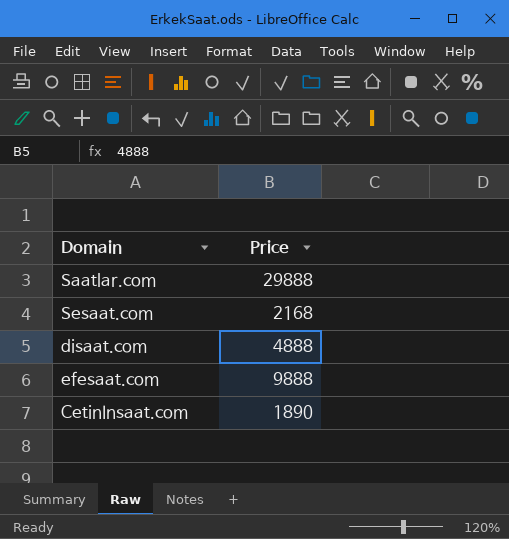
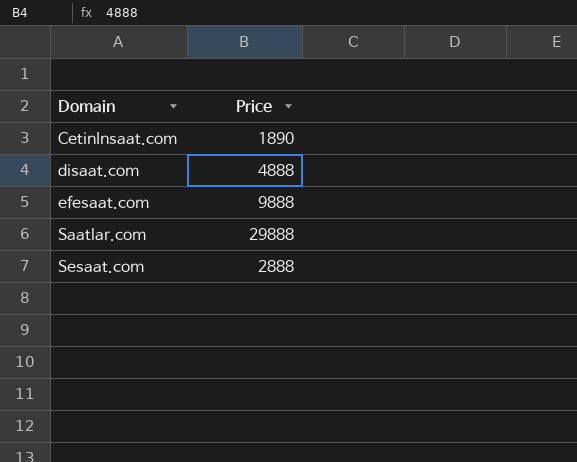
row order: none -> Domain ascending
Sesaat.com | Price: 2168 -> 2888

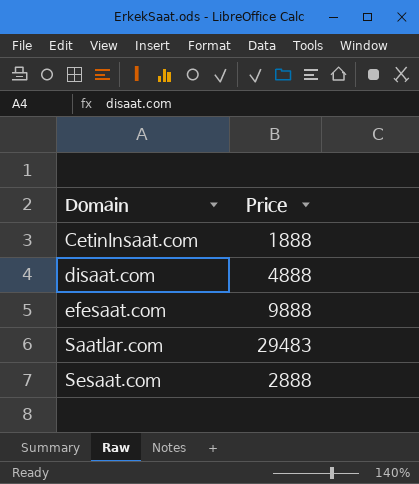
CetinInsaat.com | Price: 1890 -> 1888
Saatlar.com | Price: 29888 -> 29483

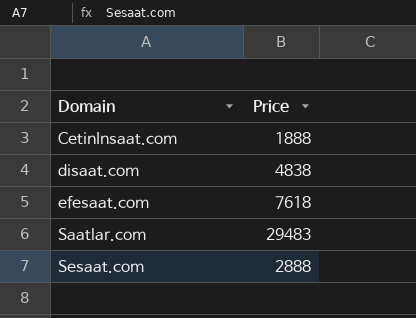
disaat.com | Price: 4888 -> 4838
efesaat.com | Price: 9888 -> 7618

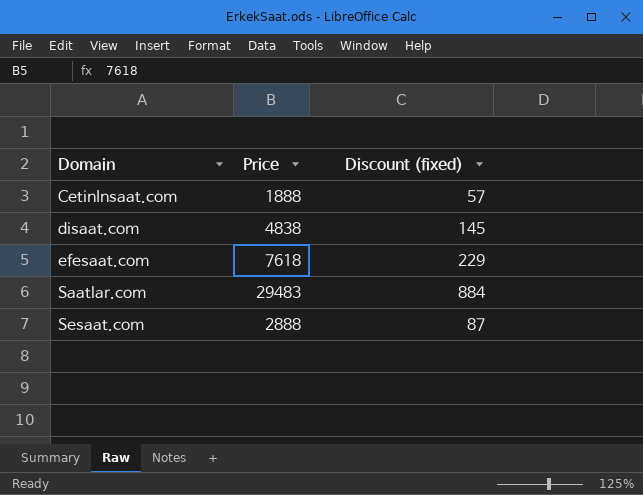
column Discount (fixed) | formula: none -> [Price] * 0.03

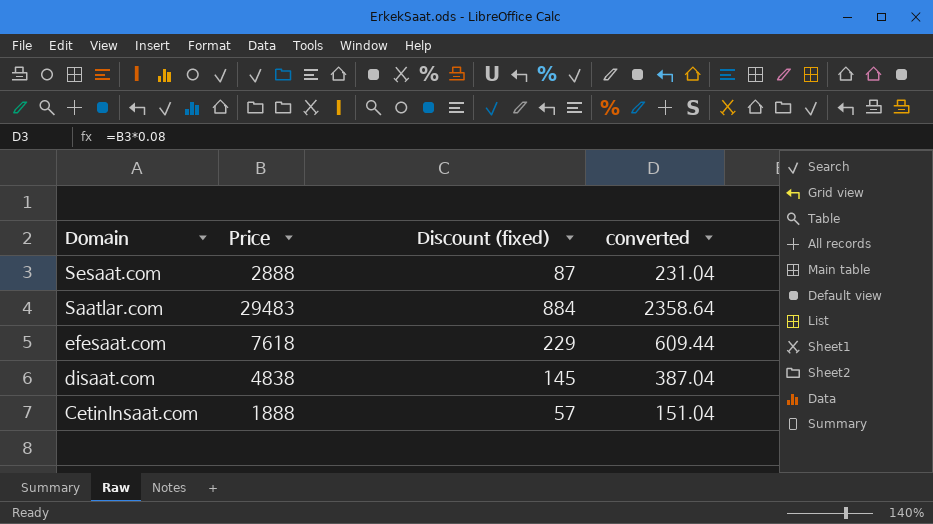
row order: Domain ascending -> Domain descending
column converted | formula: none -> [Price] * 0.08

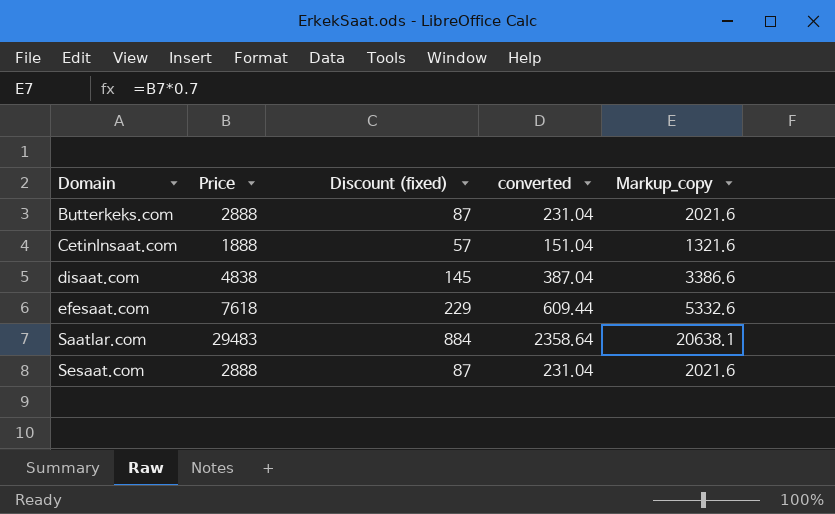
row order: Domain descending -> Domain ascending
column Markup_copy | formula: none -> [Price] * 0.7
row Butterkeks.com: none -> 2888 | 87 | 231.04 | 2021.6

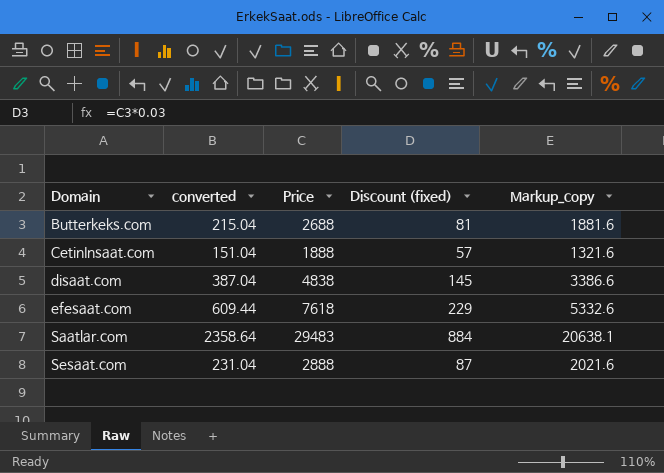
column converted | position: 4 -> 2
Butterkeks.com | converted: 231.04 -> 215.04
Butterkeks.com | Price: 2888 -> 2688
Butterkeks.com | Discount (fixed): 87 -> 81
Butterkeks.com | Markup_copy: 2021.6 -> 1881.6

